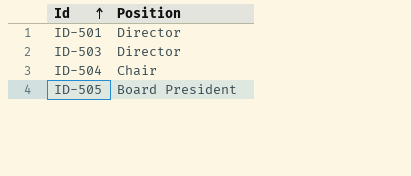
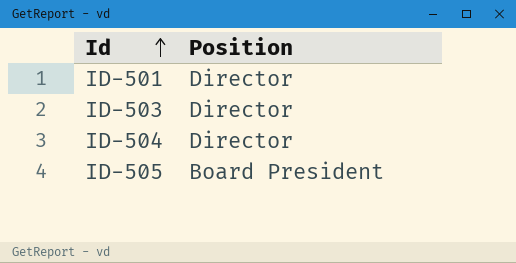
ID-504 | Position: Chair -> Director

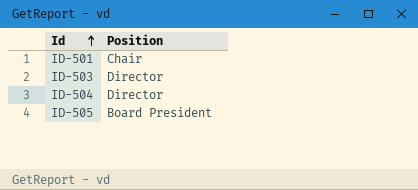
ID-501 | Position: Director -> Chair

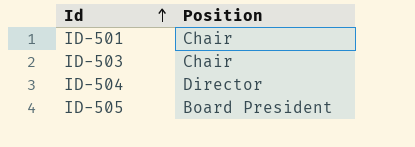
ID-503 | Position: Director -> Chair

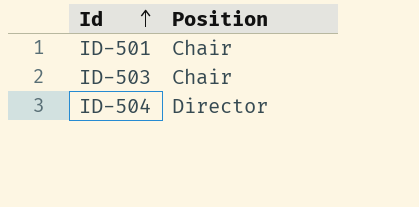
row ID-505: Board President -> none

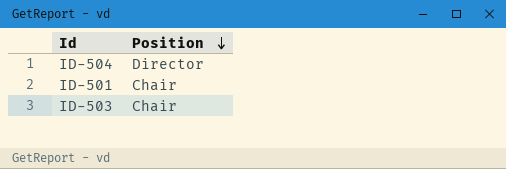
row order: Id ascending -> Position descending

